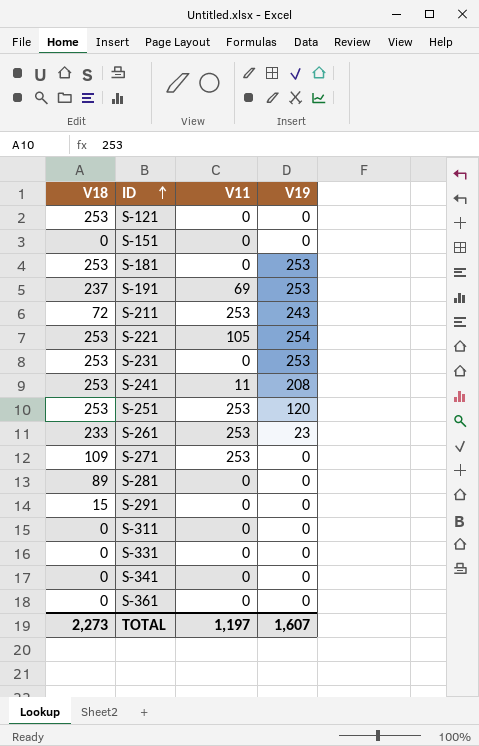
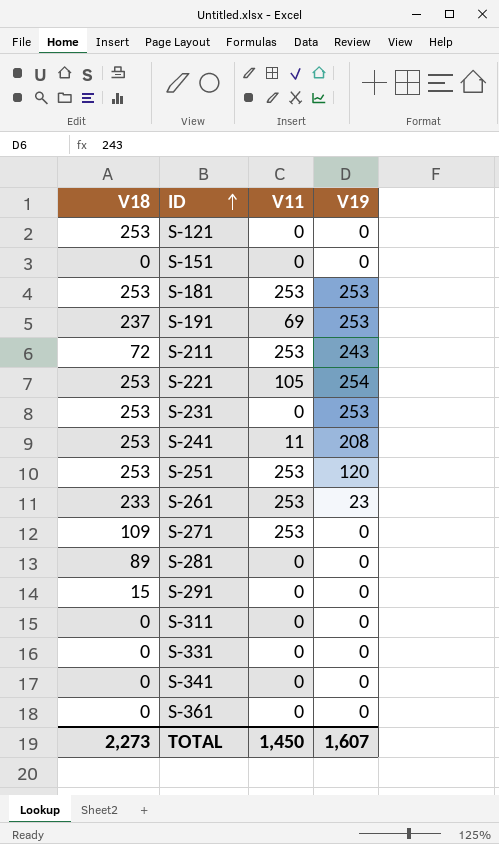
S-181 | V11: 0 -> 253
TOTAL | V11: 1,197 -> 1,450

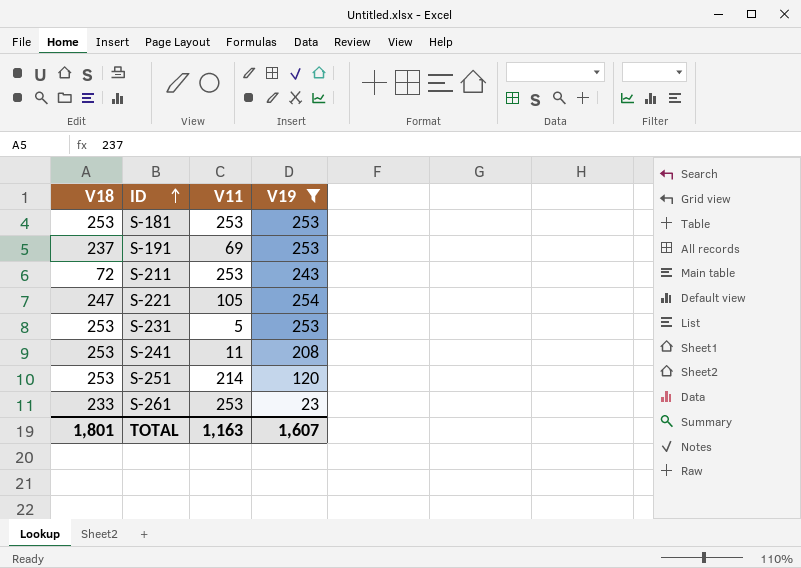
filter: none -> V19 != 0
S-221 | V18: 253 -> 247
S-231 | V11: 0 -> 5
S-251 | V11: 253 -> 214
TOTAL | V18: 2,273 -> 1,801
TOTAL | V11: 1,450 -> 1,163

